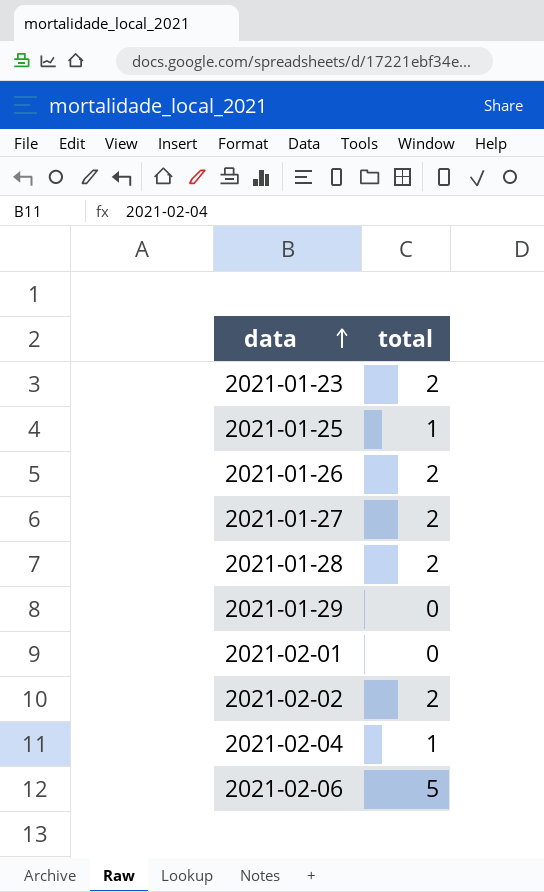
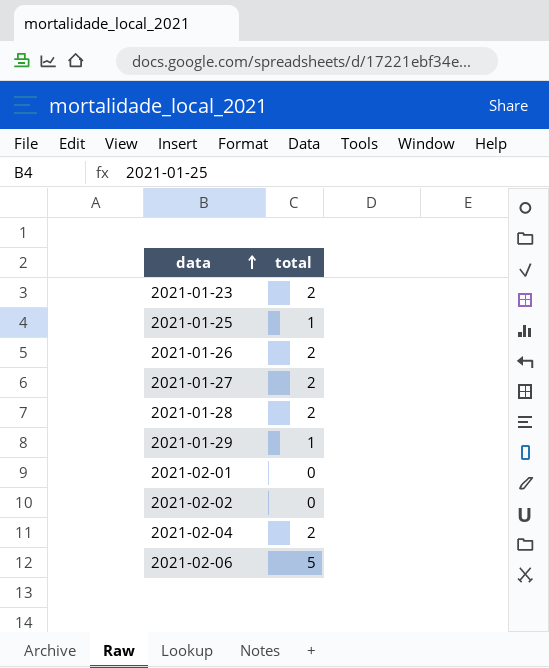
2021-01-29 | total: 0 -> 1
2021-02-02 | total: 2 -> 0
2021-02-04 | total: 1 -> 2

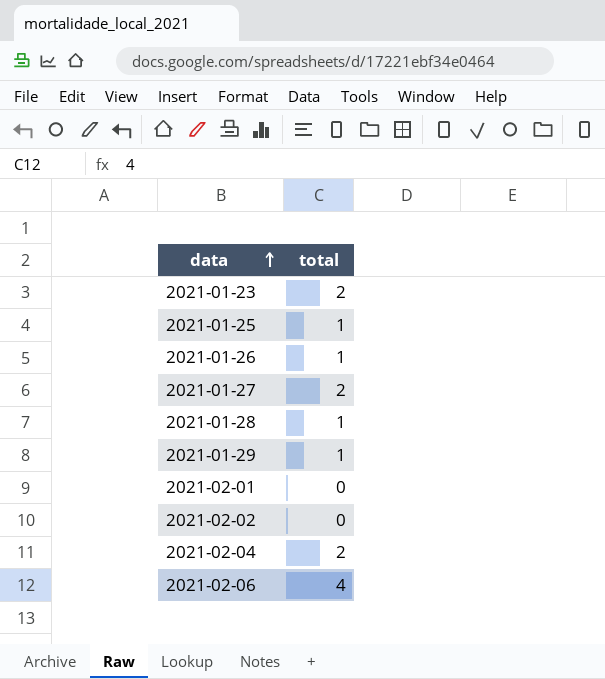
2021-01-26 | total: 2 -> 1
2021-01-28 | total: 2 -> 1
2021-02-06 | total: 5 -> 4

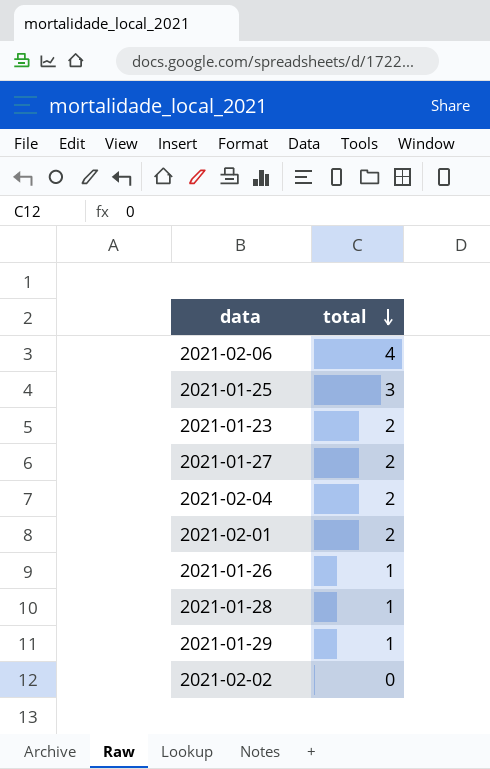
row order: data ascending -> total descending
2021-01-25 | total: 1 -> 3
2021-02-01 | total: 0 -> 2

